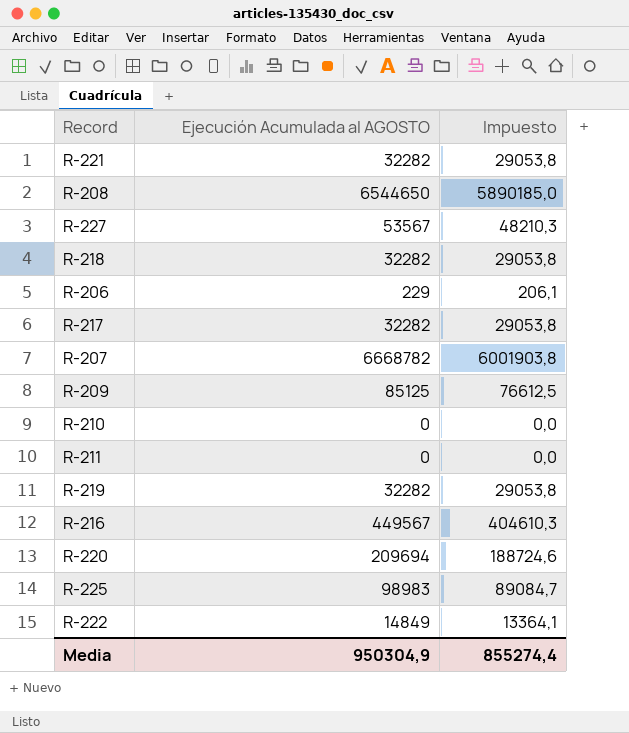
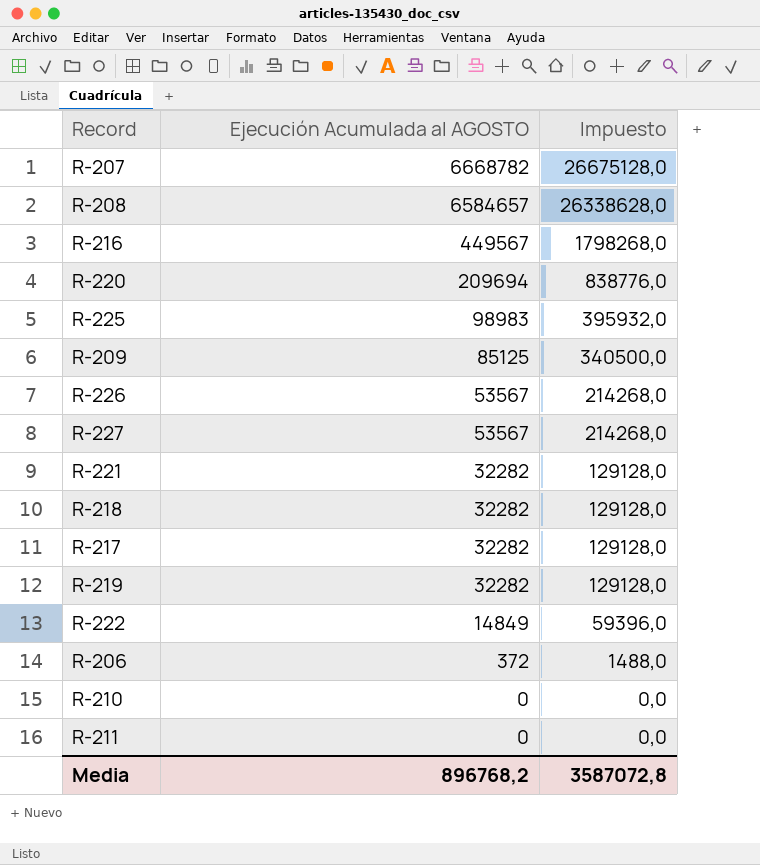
row order: none -> Ejecución Acumulada al AGOSTO descending
column Impuesto | formula: [Ejecución Acumulada al AGOSTO] * 0,9 -> [Ejecución Acumulada al AGOSTO] * 4
R-208 | Ejecución Acumulada al AGOSTO: 6544650 -> 6584657
row R-226: none -> 53567 | 214268,0
R-206 | Ejecución Acumulada al AGOSTO: 229 -> 372
Media | Ejecución Acumulada al AGOSTO: 950304,9 -> 896768,2
Media | Impuesto: 855274,4 -> 3587072,8

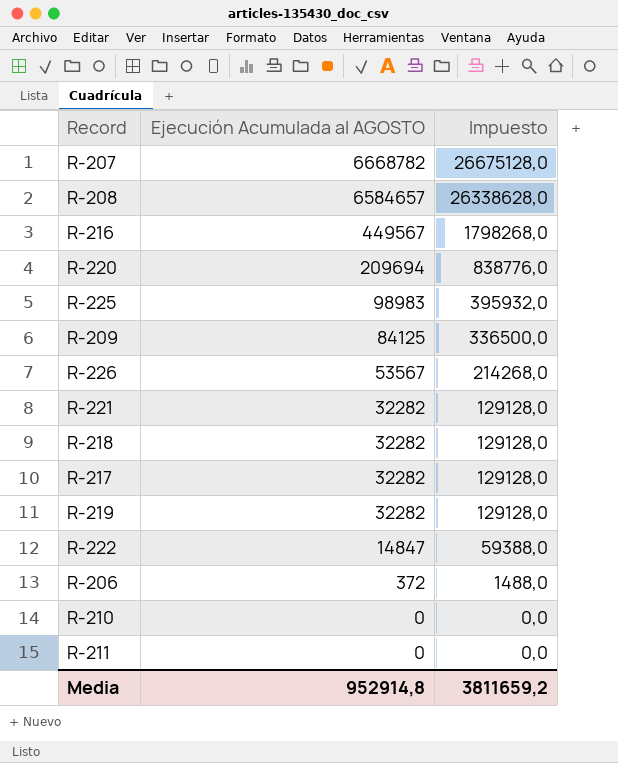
row R-227: 53567 | 214268,0 -> none
R-209 | Ejecución Acumulada al AGOSTO: 85125 -> 84125
R-209 | Impuesto: 340500,0 -> 336500,0
R-222 | Ejecución Acumulada al AGOSTO: 14849 -> 14847
R-222 | Impuesto: 59396,0 -> 59388,0
Media | Ejecución Acumulada al AGOSTO: 896768,2 -> 952914,8
Media | Impuesto: 3587072,8 -> 3811659,2

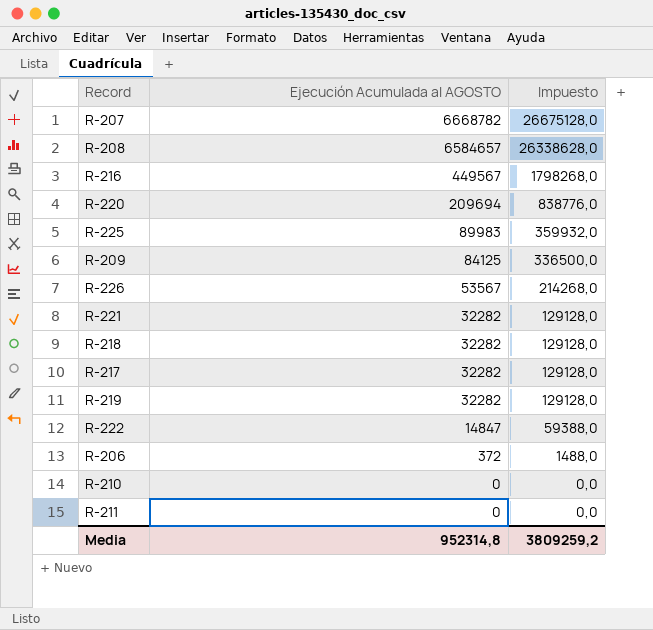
R-225 | Ejecución Acumulada al AGOSTO: 98983 -> 89983
R-225 | Impuesto: 395932,0 -> 359932,0
Media | Ejecución Acumulada al AGOSTO: 952914,8 -> 952314,8
Media | Impuesto: 3811659,2 -> 3809259,2

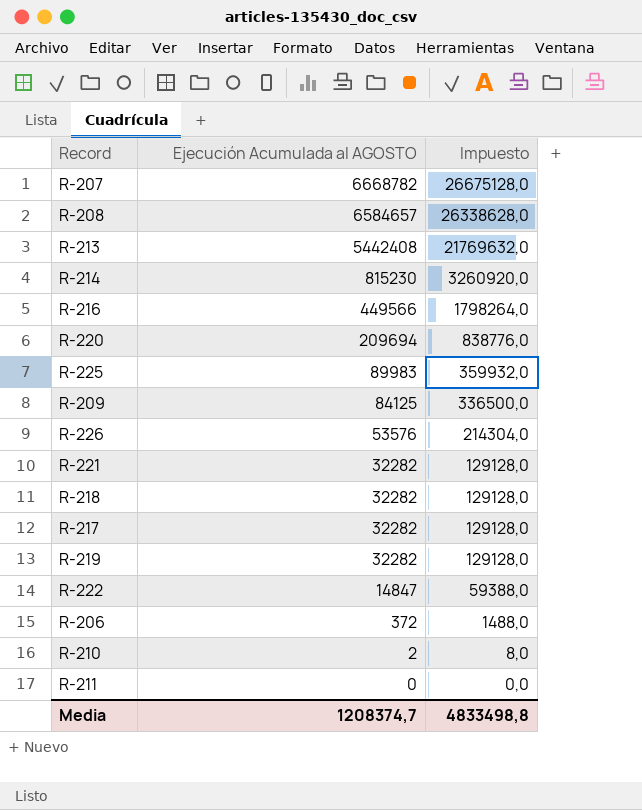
row R-213: none -> 5442408 | 21769632,0
row R-214: none -> 815230 | 3260920,0
R-216 | Ejecución Acumulada al AGOSTO: 449567 -> 449566
R-216 | Impuesto: 1798268,0 -> 1798264,0
R-226 | Ejecución Acumulada al AGOSTO: 53567 -> 53576
R-226 | Impuesto: 214268,0 -> 214304,0
R-210 | Ejecución Acumulada al AGOSTO: 0 -> 2
R-210 | Impuesto: 0,0 -> 8,0
Media | Ejecución Acumulada al AGOSTO: 952314,8 -> 1208374,7
Media | Impuesto: 3809259,2 -> 4833498,8

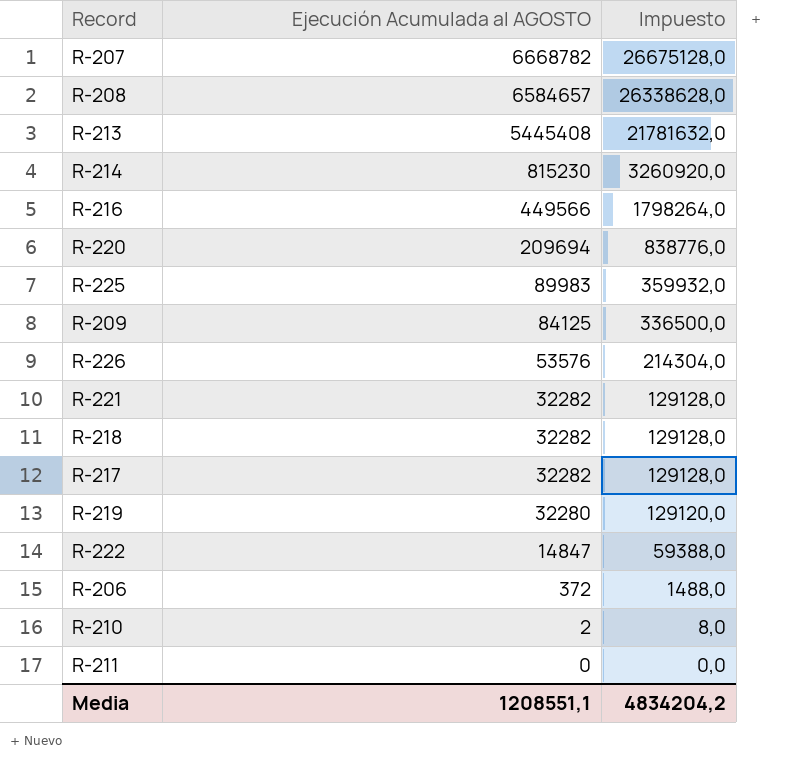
R-213 | Ejecución Acumulada al AGOSTO: 5442408 -> 5445408
R-213 | Impuesto: 21769632,0 -> 21781632,0
R-219 | Ejecución Acumulada al AGOSTO: 32282 -> 32280
R-219 | Impuesto: 129128,0 -> 129120,0
Media | Ejecución Acumulada al AGOSTO: 1208374,7 -> 1208551,1
Media | Impuesto: 4833498,8 -> 4834204,2

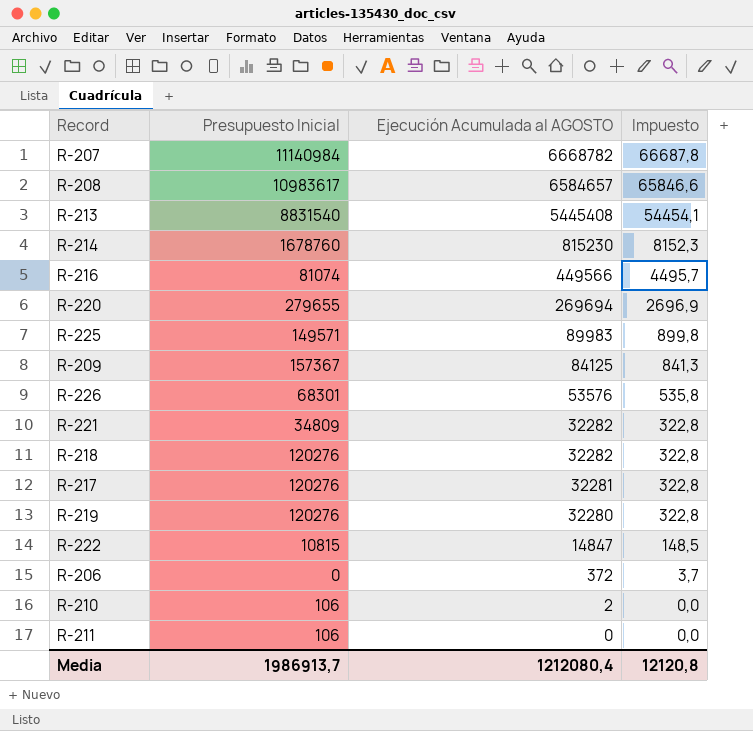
column Presupuesto Inicial | position: none -> 2
column Impuesto | formula: [Ejecución Acumulada al AGOSTO] * 4 -> [Ejecución Acumulada al AGOSTO] * 0,01
R-220 | Ejecución Acumulada al AGOSTO: 209694 -> 269694
R-217 | Ejecución Acumulada al AGOSTO: 32282 -> 32281
Media | Ejecución Acumulada al AGOSTO: 1208551,1 -> 1212080,4
Media | Impuesto: 4834204,2 -> 12120,8

